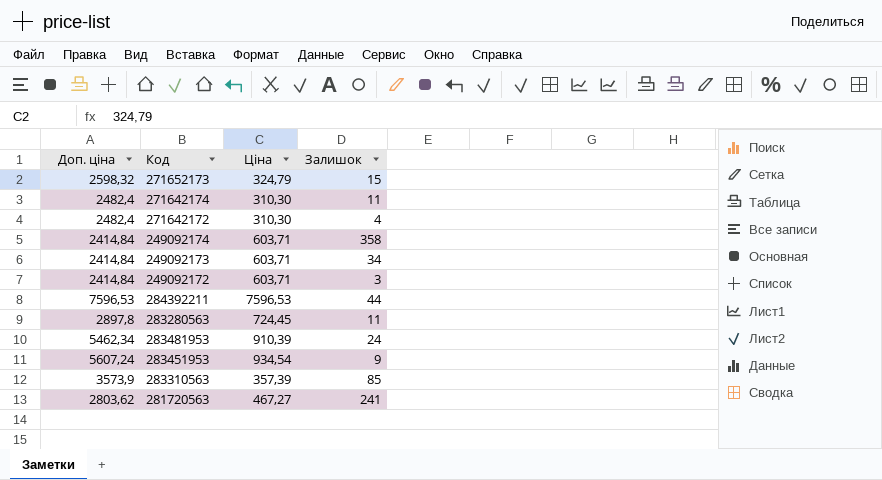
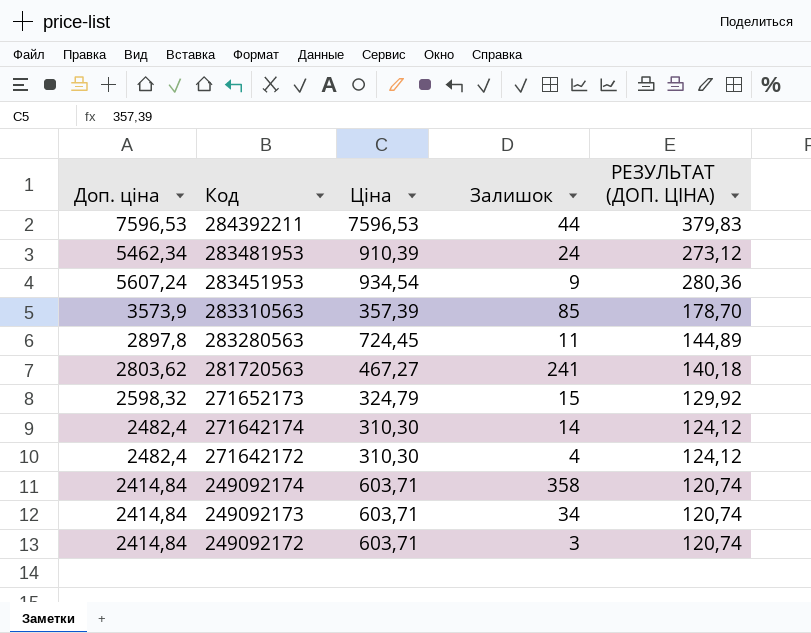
row order: none -> Код descending
column РЕЗУЛЬТАТ (ДОП. ЦІНА) | formula: none -> [Доп. ціна] * 0,05
271642174 | Залишок: 11 -> 14

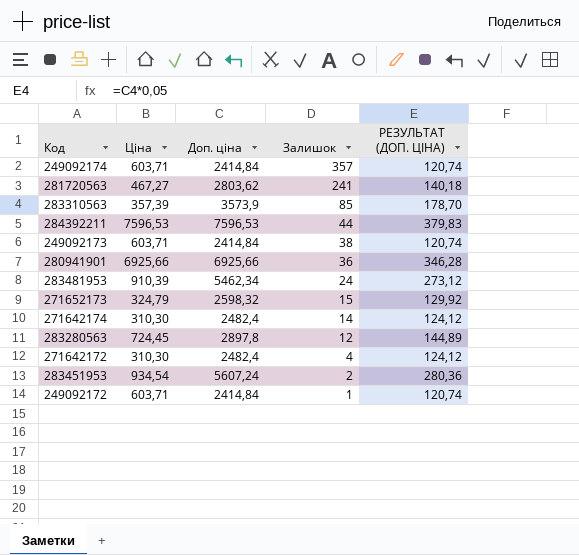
row order: Код descending -> Залишок descending
column Доп. ціна | position: 1 -> 3
249092174 | Залишок: 358 -> 357
249092173 | Залишок: 34 -> 38
row 280941901: none -> 6925,66 | 6925,66 | 36 | 346,28
283280563 | Залишок: 11 -> 12
283451953 | Залишок: 9 -> 2
249092172 | Залишок: 3 -> 1

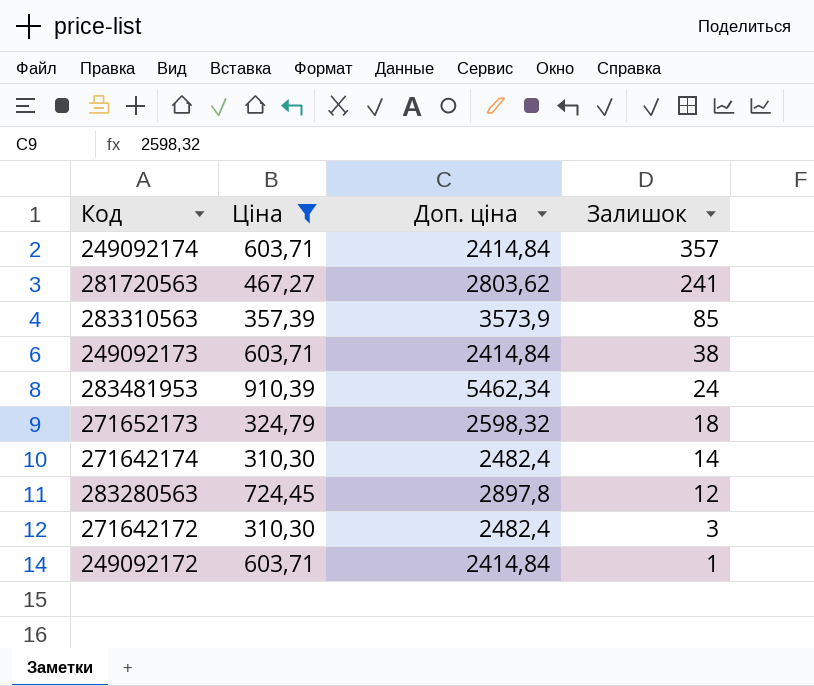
filter: none -> Ціна <= 910,39
column РЕЗУЛЬТАТ (ДОП. ЦІНА) | formula: [Доп. ціна] * 0,05 -> none
271652173 | Залишок: 15 -> 18
271642172 | Залишок: 4 -> 3

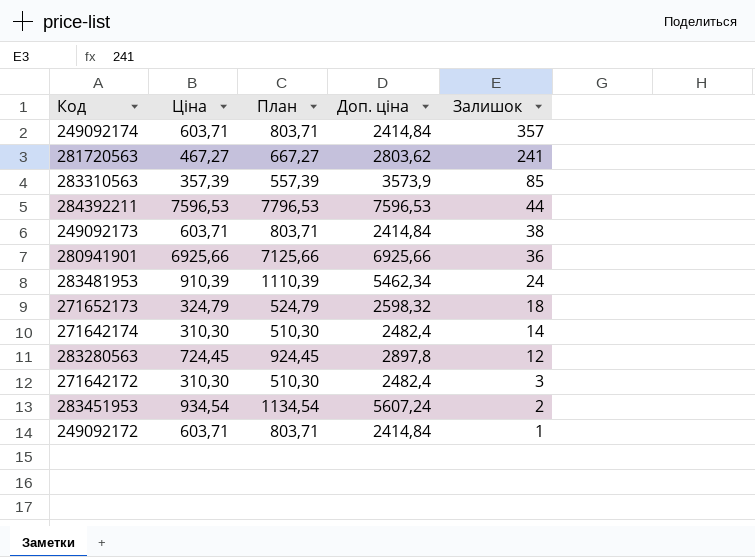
filter: Ціна <= 910,39 -> none
column План | formula: none -> [Ціна] + 200

